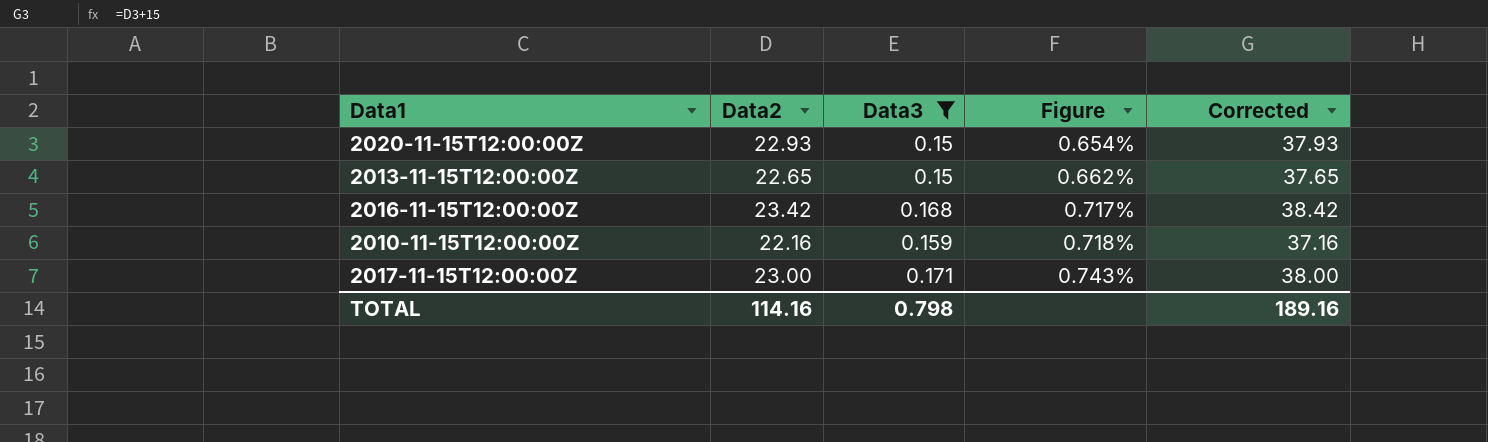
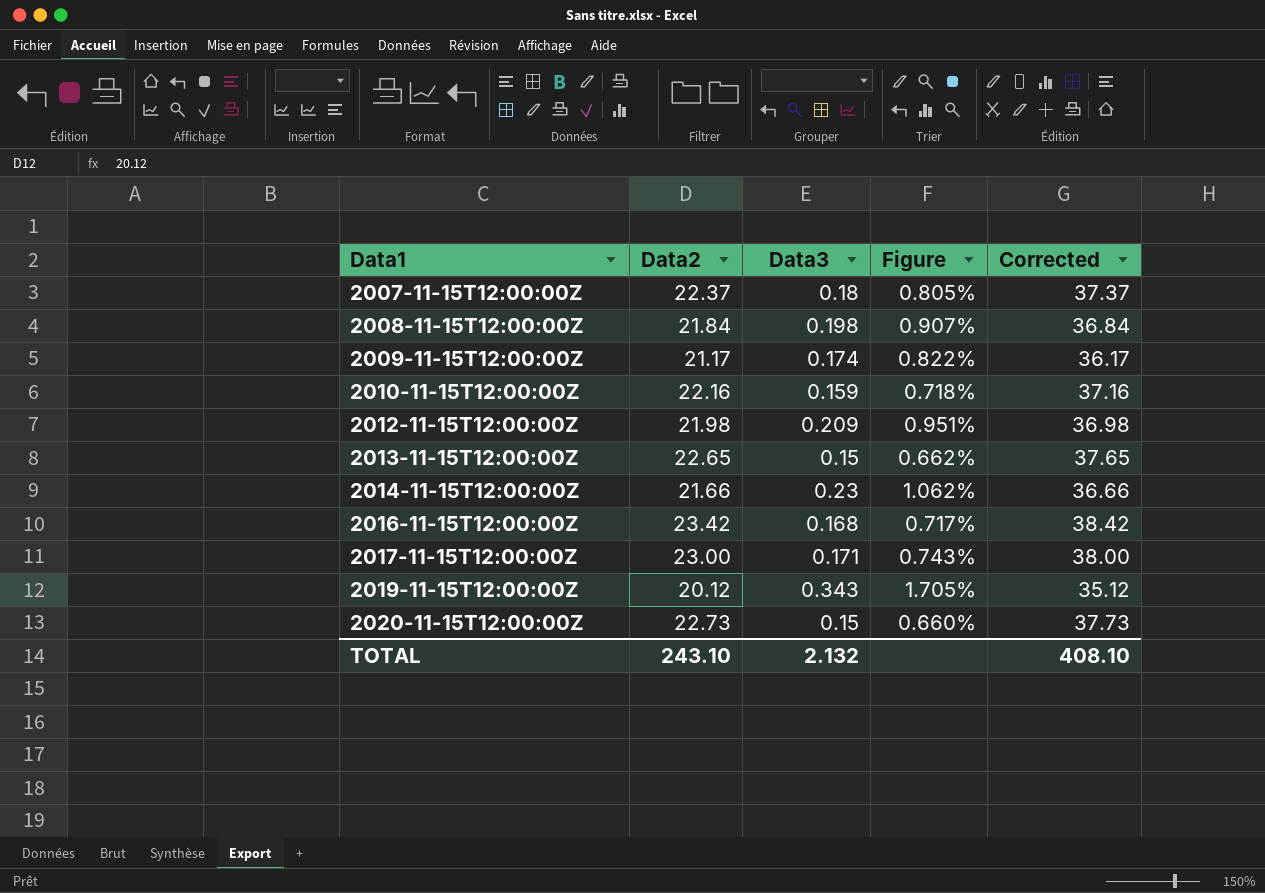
filter: Data3 <= 0.171 -> none
row order: Figure ascending -> Data1 ascending
2020-11-15T12:00:00Z | Data2: 22.93 -> 22.73
2020-11-15T12:00:00Z | Figure: 0.654% -> 0.660%
2020-11-15T12:00:00Z | Corrected: 37.93 -> 37.73
TOTAL | Data2: 114.16 -> 243.10
TOTAL | Data3: 0.798 -> 2.132
TOTAL | Corrected: 189.16 -> 408.10

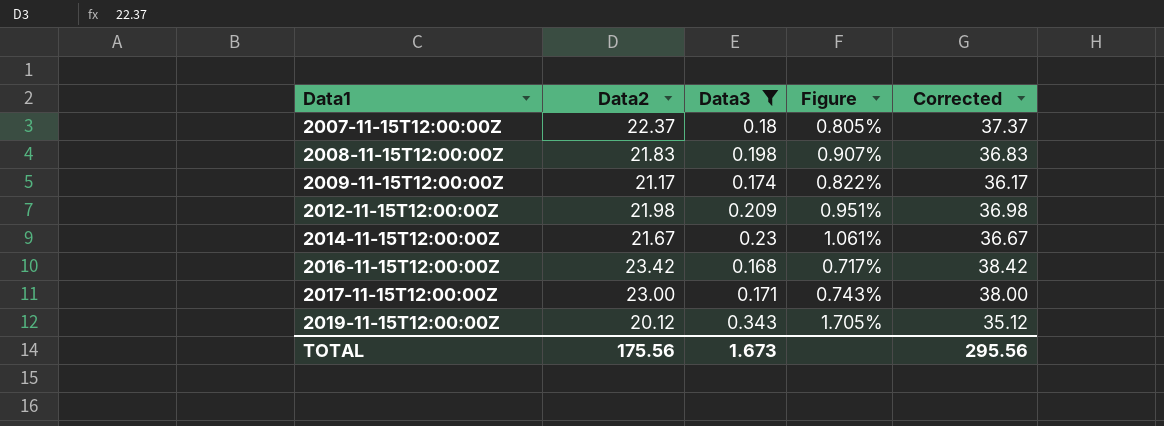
filter: none -> Data3 >= 0.168
2008-11-15T12:00:00Z | Data2: 21.84 -> 21.83
2008-11-15T12:00:00Z | Corrected: 36.84 -> 36.83
2014-11-15T12:00:00Z | Data2: 21.66 -> 21.67
2014-11-15T12:00:00Z | Figure: 1.062% -> 1.061%
2014-11-15T12:00:00Z | Corrected: 36.66 -> 36.67
TOTAL | Data2: 243.10 -> 175.56
TOTAL | Data3: 2.132 -> 1.673
TOTAL | Corrected: 408.10 -> 295.56

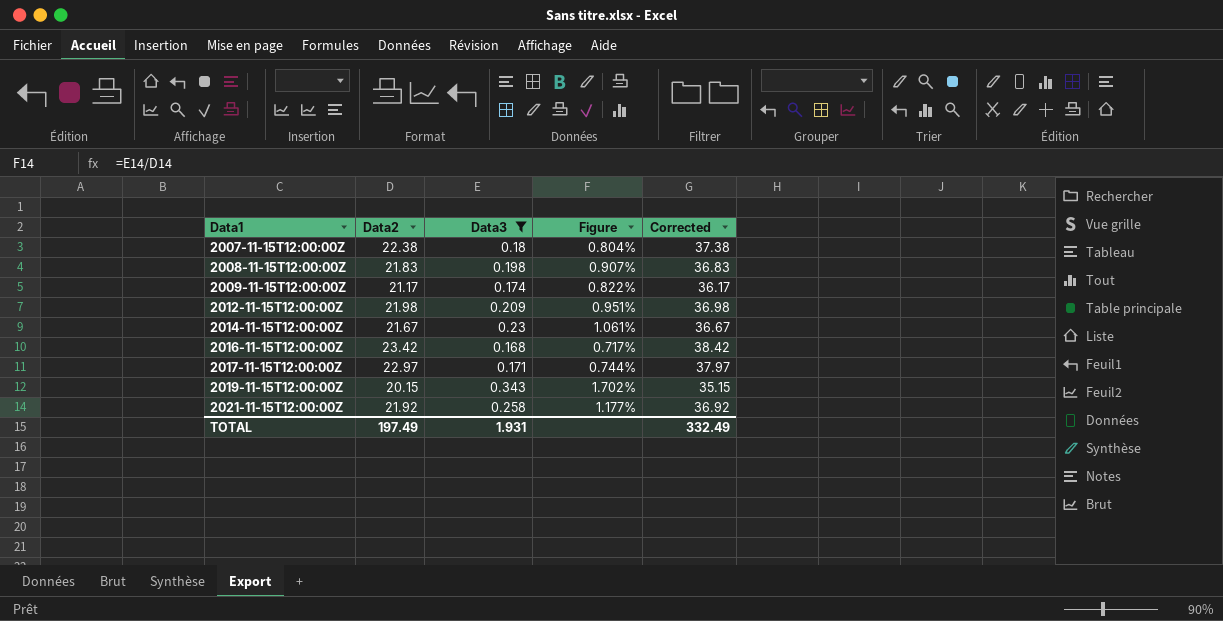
2007-11-15T12:00:00Z | Data2: 22.37 -> 22.38
2007-11-15T12:00:00Z | Figure: 0.805% -> 0.804%
2007-11-15T12:00:00Z | Corrected: 37.37 -> 37.38
2017-11-15T12:00:00Z | Data2: 23.00 -> 22.97
2017-11-15T12:00:00Z | Figure: 0.743% -> 0.744%
2017-11-15T12:00:00Z | Corrected: 38.00 -> 37.97
2019-11-15T12:00:00Z | Data2: 20.12 -> 20.15
2019-11-15T12:00:00Z | Figure: 1.705% -> 1.702%
2019-11-15T12:00:00Z | Corrected: 35.12 -> 35.15
row 2021-11-15T12:00:00Z: none -> 21.92 | 0.258 | 1.177% | 36.92
TOTAL | Data2: 175.56 -> 197.49
TOTAL | Data3: 1.673 -> 1.931
TOTAL | Corrected: 295.56 -> 332.49

